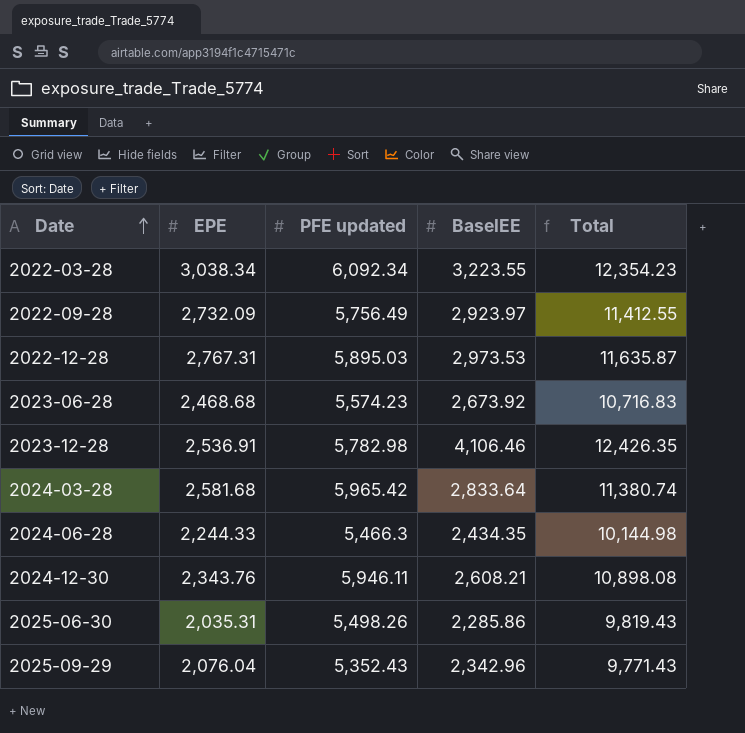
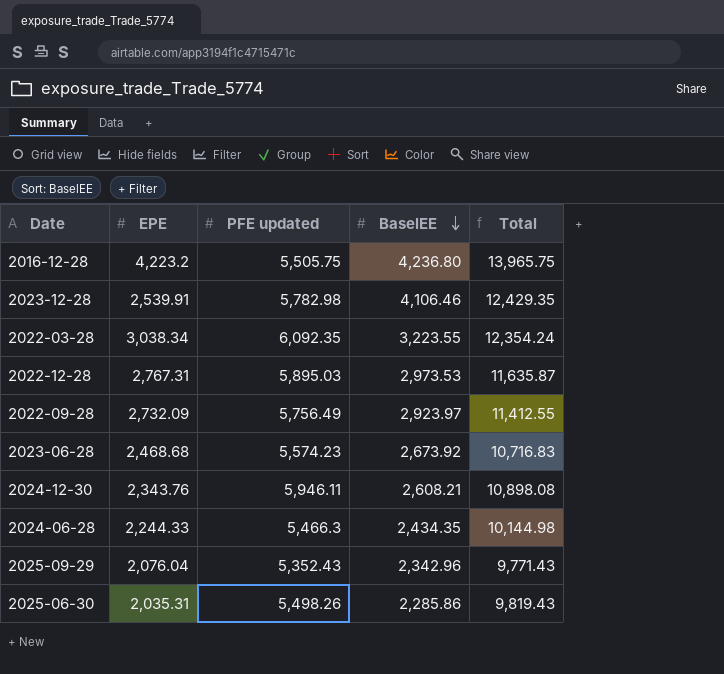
row order: Date ascending -> BaselEE descending
row 2024-03-28: 2,581.68 | 5,965.42 | 2,833.64 | 11,380.74 -> none
row 2016-12-28: none -> 4,223.2 | 5,505.75 | 4,236.80 | 13,965.75
2023-12-28 | EPE: 2,536.91 -> 2,539.91
2023-12-28 | Total: 12,426.35 -> 12,429.35
2022-03-28 | PFE updated: 6,092.34 -> 6,092.35
2022-03-28 | Total: 12,354.23 -> 12,354.24

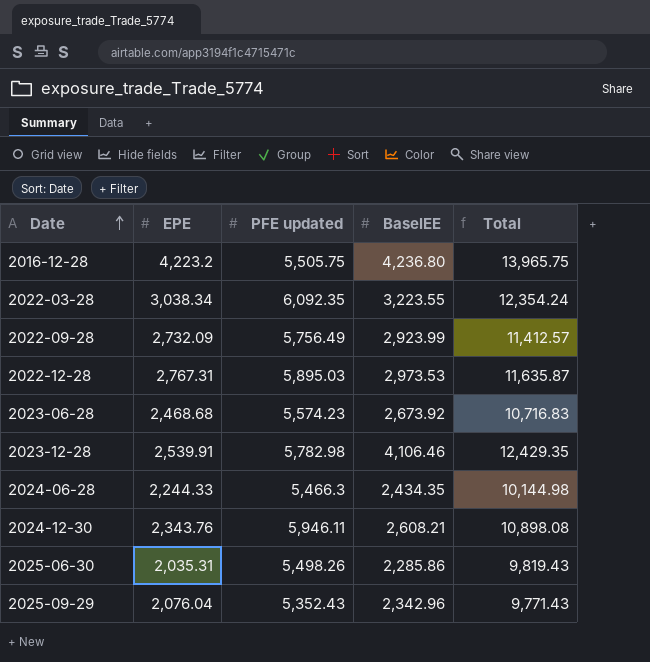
row order: BaselEE descending -> Date ascending
2022-09-28 | BaselEE: 2,923.97 -> 2,923.99
2022-09-28 | Total: 11,412.55 -> 11,412.57

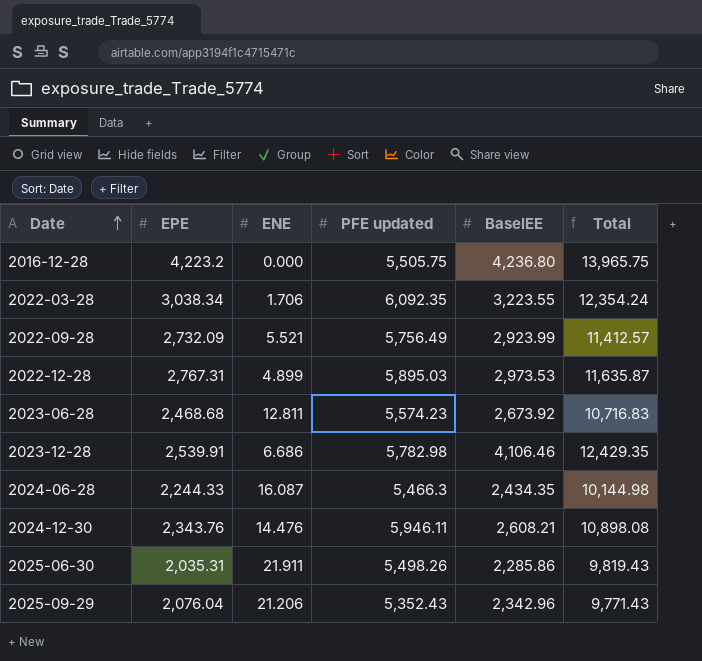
column ENE | position: none -> 3

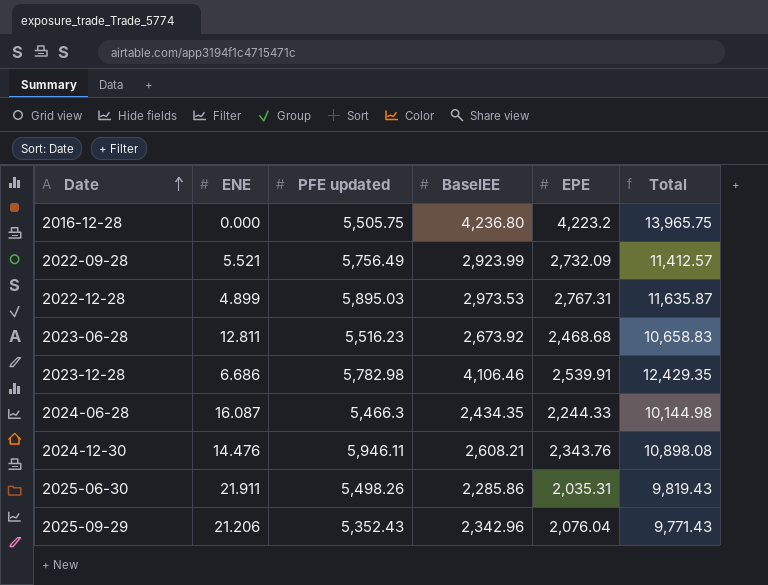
column EPE | position: 2 -> 5
row 2022-03-28: 3,038.34 | 1.706 | 6,092.35 | 3,223.55 | 12,354.24 -> none
2023-06-28 | PFE updated: 5,574.23 -> 5,516.23
2023-06-28 | Total: 10,716.83 -> 10,658.83

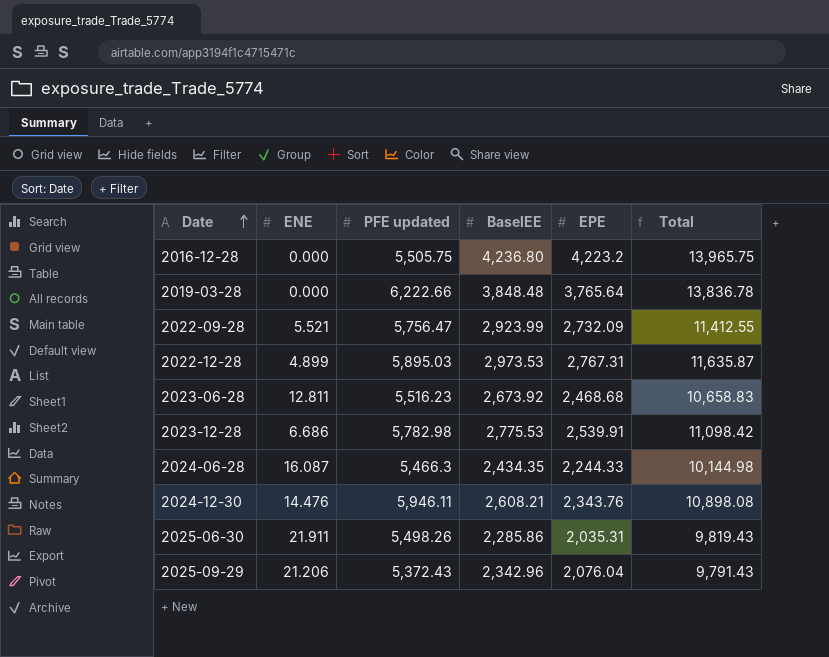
row 2019-03-28: none -> 0.000 | 6,222.66 | 3,848.48 | 3,765.64 | 13,836.78
2022-09-28 | PFE updated: 5,756.49 -> 5,756.47
2022-09-28 | Total: 11,412.57 -> 11,412.55
2023-12-28 | BaselEE: 4,106.46 -> 2,775.53
2023-12-28 | Total: 12,429.35 -> 11,098.42
2025-09-29 | PFE updated: 5,352.43 -> 5,372.43
2025-09-29 | Total: 9,771.43 -> 9,791.43

